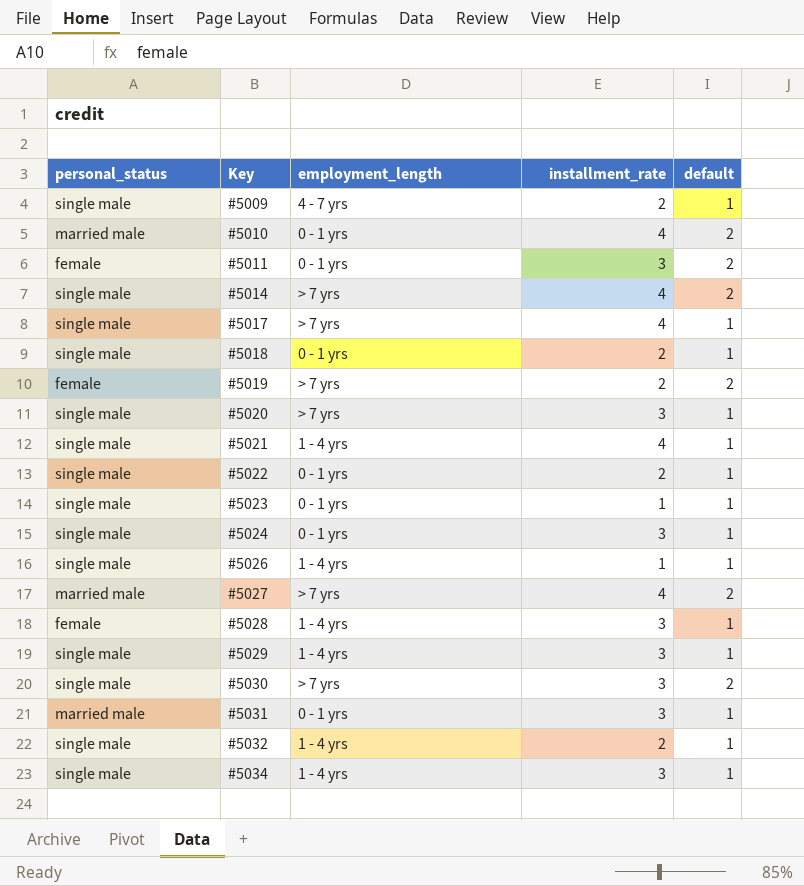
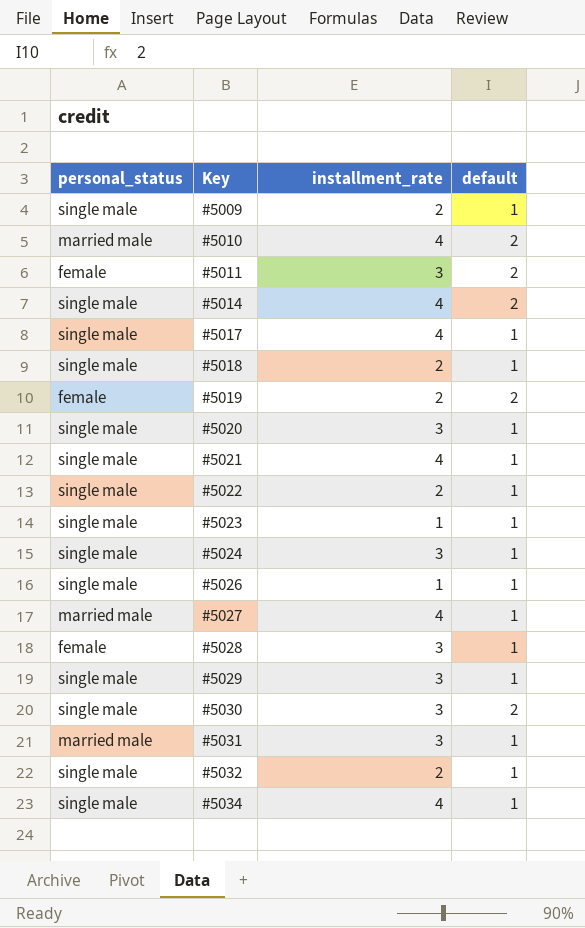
column employment_length | position: 3 -> none
#5027 | default: 2 -> 1
#5034 | installment_rate: 3 -> 4

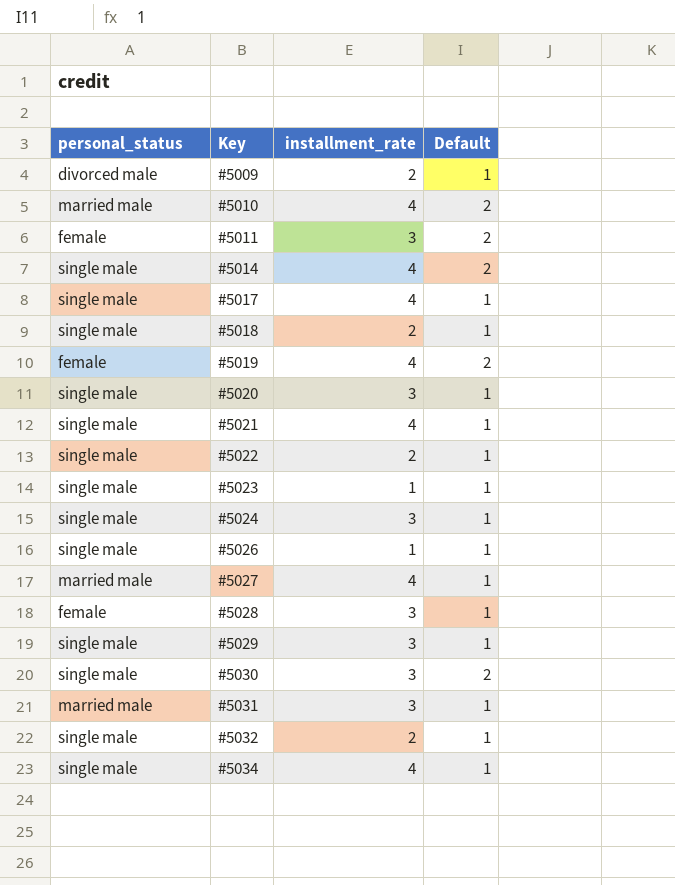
column name: default -> Default
#5009 | personal_status: single male -> divorced male
#5019 | installment_rate: 2 -> 4

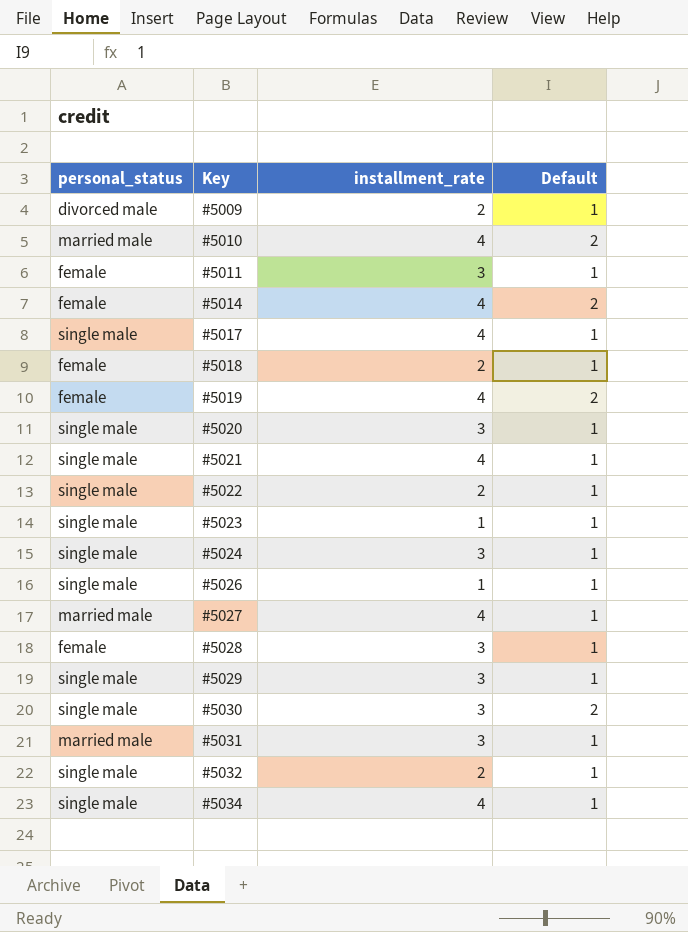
#5011 | Default: 2 -> 1
#5014 | personal_status: single male -> female
#5018 | personal_status: single male -> female

